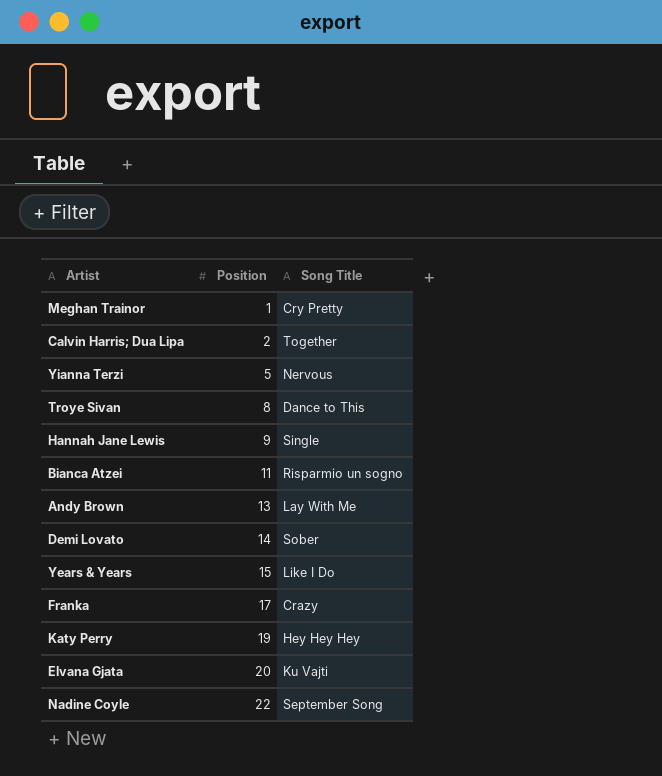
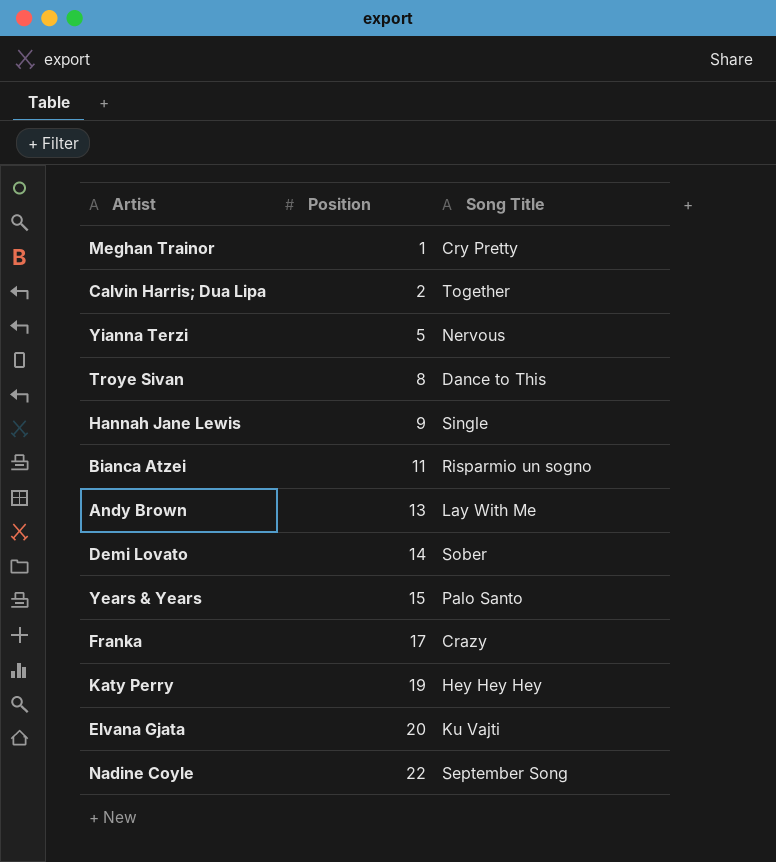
Years & Years | Song Title: Like I Do -> Palo Santo

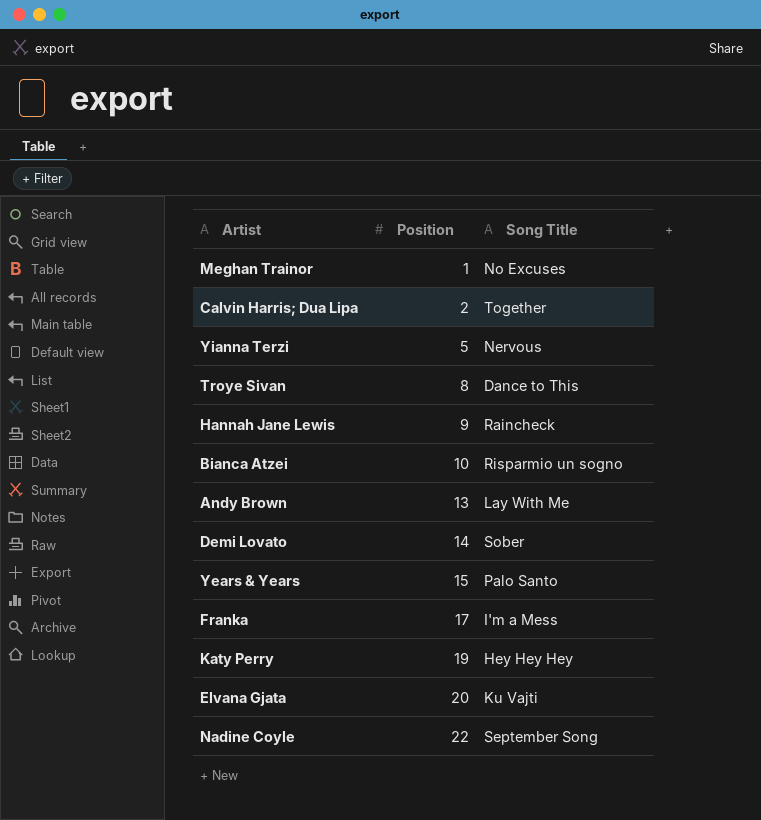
Meghan Trainor | Song Title: Cry Pretty -> No Excuses
Hannah Jane Lewis | Song Title: Single -> Raincheck
Bianca Atzei | Position: 11 -> 10
Franka | Song Title: Crazy -> I'm a Mess

